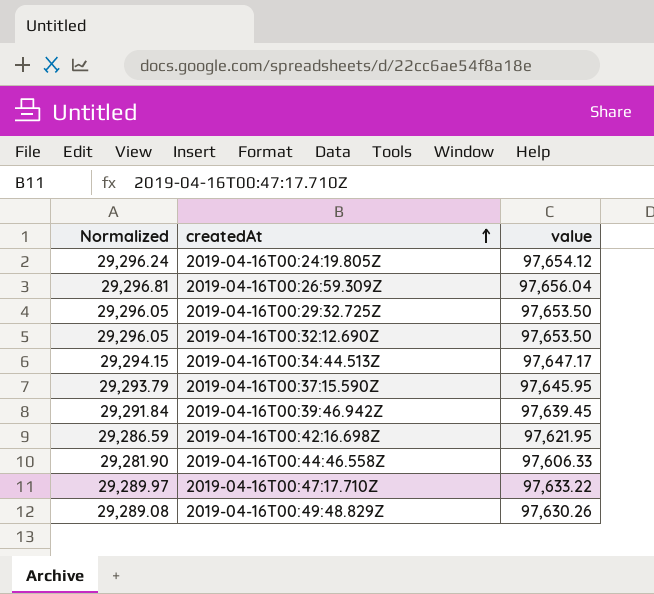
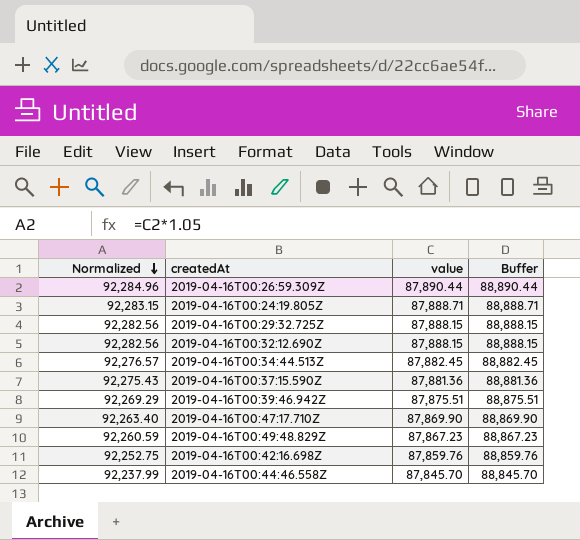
row order: createdAt ascending -> Normalized descending
column Normalized | formula: [value] * 0.3 -> [value] * 1.05
column Buffer | formula: none -> [value] + 1000
2019-04-16T00:26:59.309Z | value: 97,656.04 -> 87,890.44
2019-04-16T00:24:19.805Z | value: 97,654.12 -> 87,888.71
2019-04-16T00:29:32.725Z | value: 97,653.50 -> 87,888.15
2019-04-16T00:32:12.690Z | value: 97,653.50 -> 87,888.15
2019-04-16T00:34:44.513Z | value: 97,647.17 -> 87,882.45
2019-04-16T00:37:15.590Z | value: 97,645.95 -> 87,881.36
2019-04-16T00:39:46.942Z | value: 97,639.45 -> 87,875.51
2019-04-16T00:47:17.710Z | value: 97,633.22 -> 87,869.90
2019-04-16T00:49:48.829Z | value: 97,630.26 -> 87,867.23
2019-04-16T00:42:16.698Z | value: 97,621.95 -> 87,859.76
2019-04-16T00:44:46.558Z | value: 97,606.33 -> 87,845.70

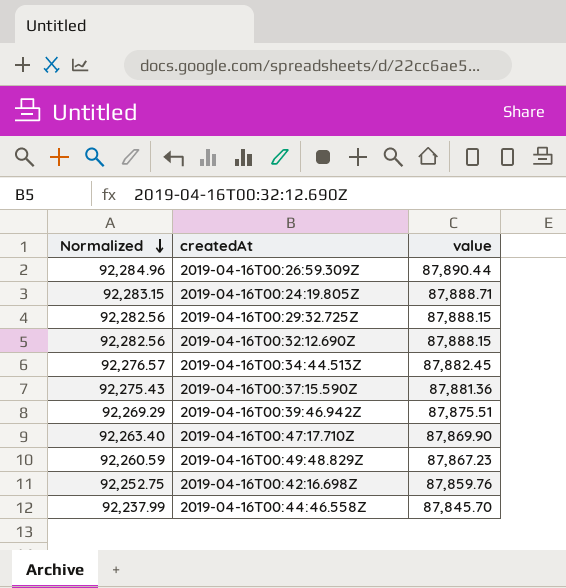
column Buffer | formula: [value] + 1000 -> none

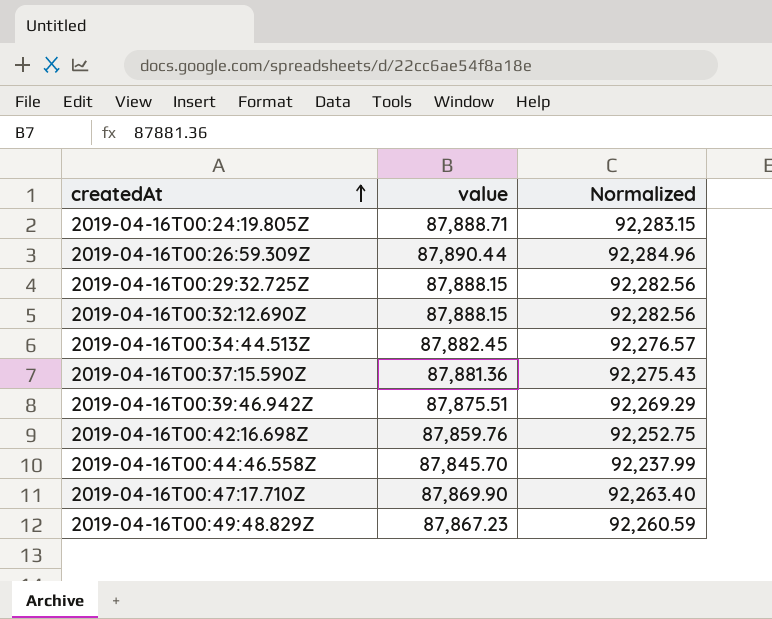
row order: Normalized descending -> createdAt ascending
column Normalized | position: 1 -> 3

